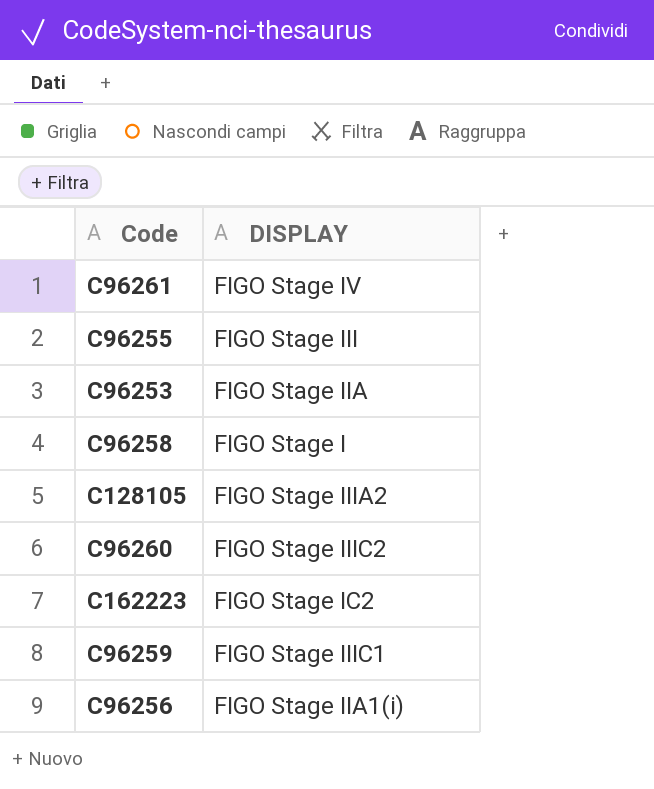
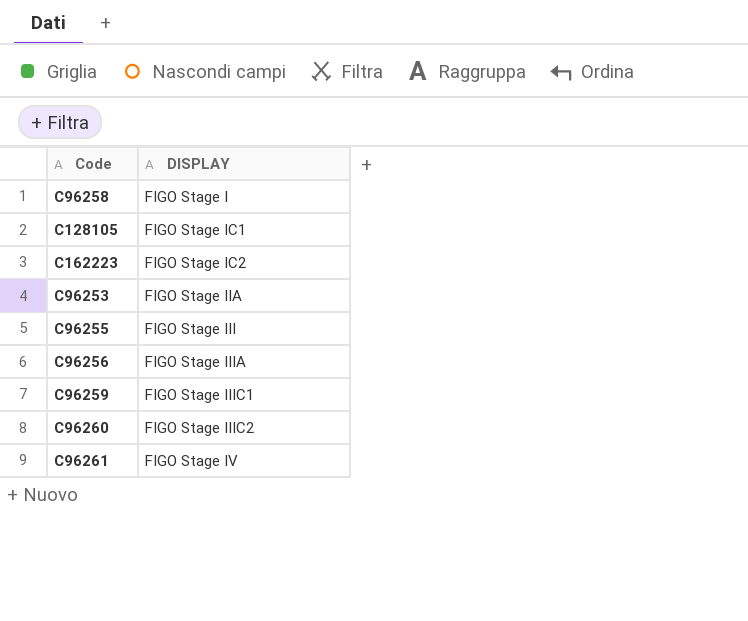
row order: none -> DISPLAY ascending
C128105 | DISPLAY: FIGO Stage IIIA2 -> FIGO Stage IC1
C96256 | DISPLAY: FIGO Stage IIA1(i) -> FIGO Stage IIIA

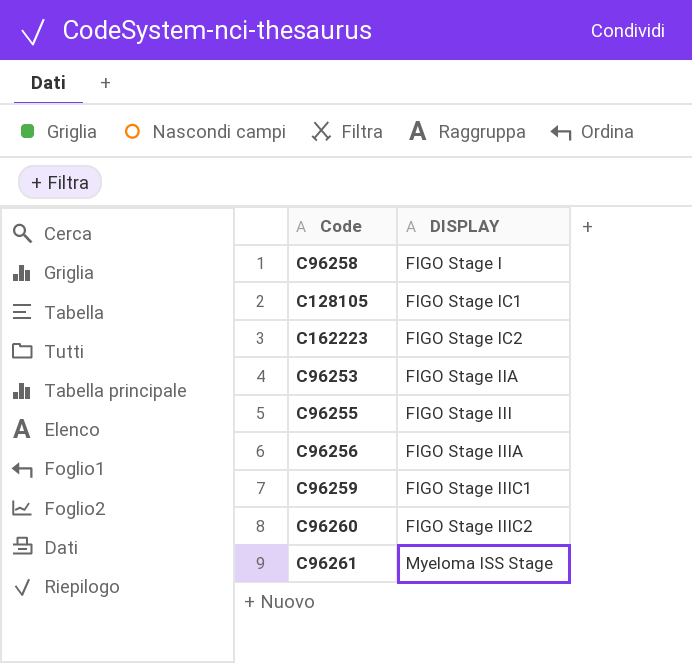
C96261 | DISPLAY: FIGO Stage IV -> Myeloma ISS Stage

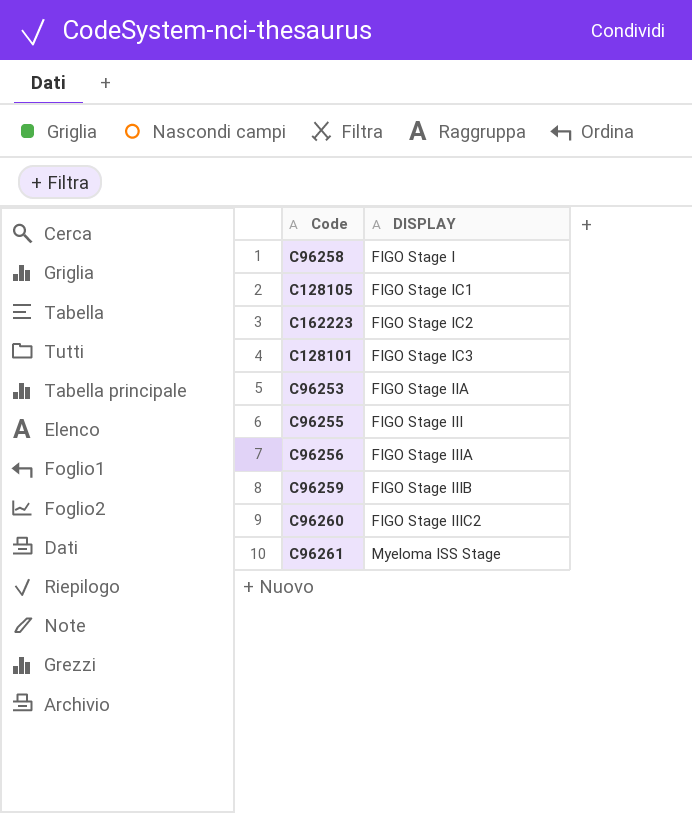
row C128101: none -> FIGO Stage IC3
C96259 | DISPLAY: FIGO Stage IIIC1 -> FIGO Stage IIIB

